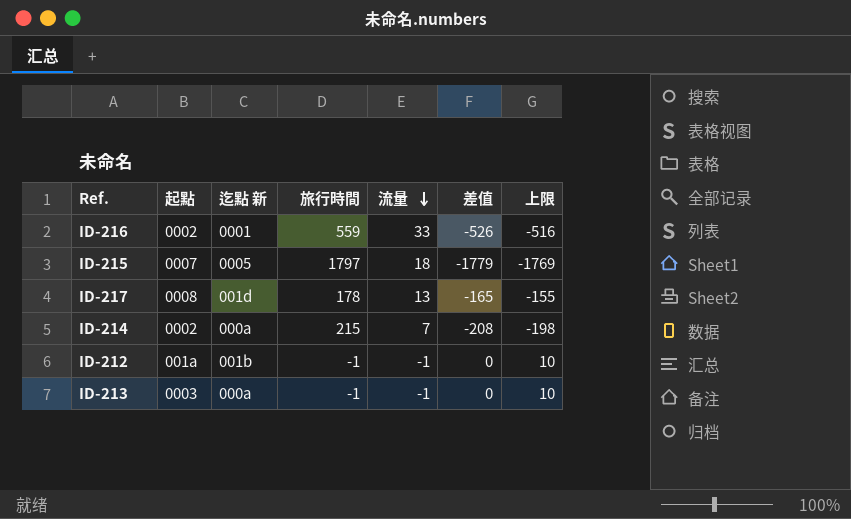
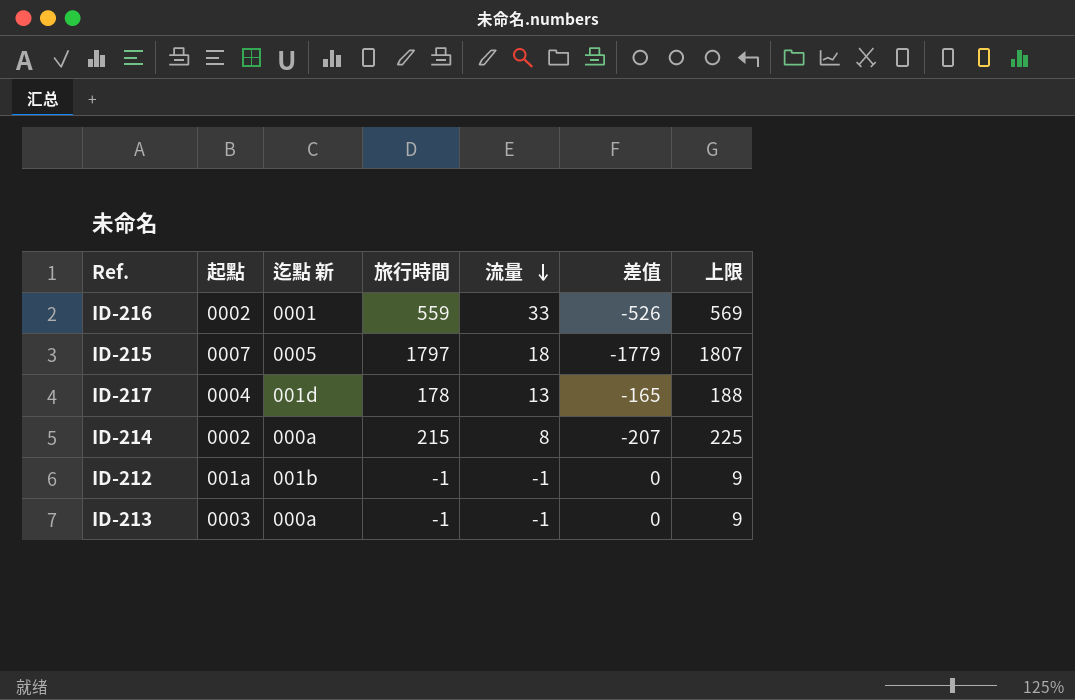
column 上限 | formula: [差值] + 10 -> [旅行時間] + 10
ID-217 | 起點: 0008 -> 0004
ID-214 | 流量: 7 -> 8
ID-214 | 差值: -208 -> -207

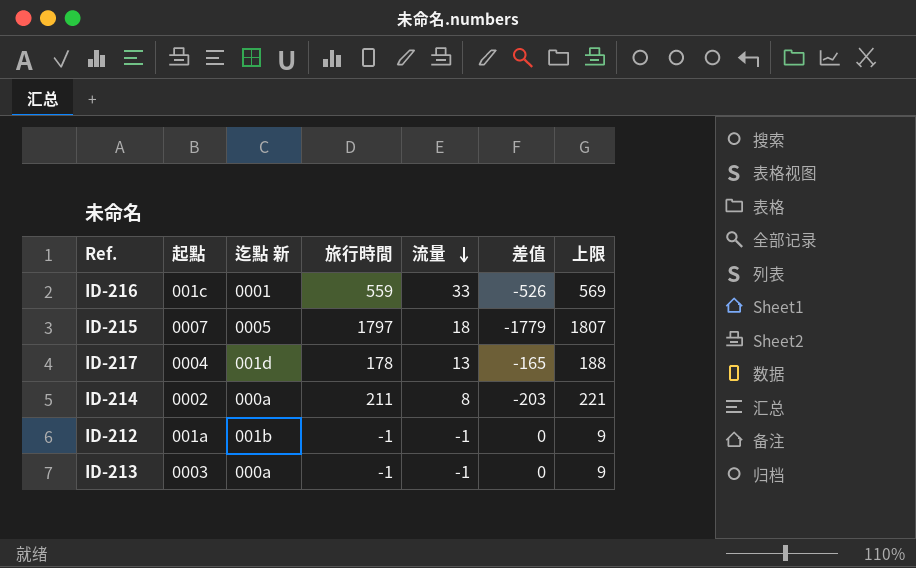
ID-216 | 起點: 0002 -> 001c
ID-214 | 旅行時間: 215 -> 211
ID-214 | 差值: -207 -> -203
ID-214 | 上限: 225 -> 221

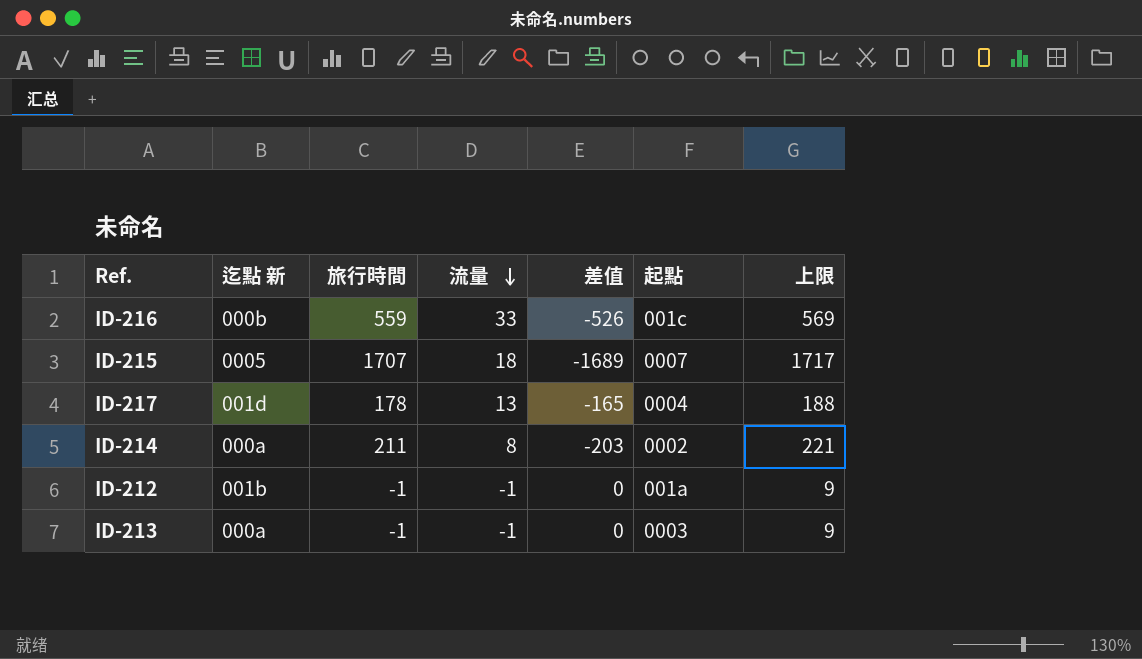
column 起點 | position: 2 -> 6
ID-216 | 迄點 新: 0001 -> 000b
ID-215 | 旅行時間: 1797 -> 1707
ID-215 | 差值: -1779 -> -1689
ID-215 | 上限: 1807 -> 1717

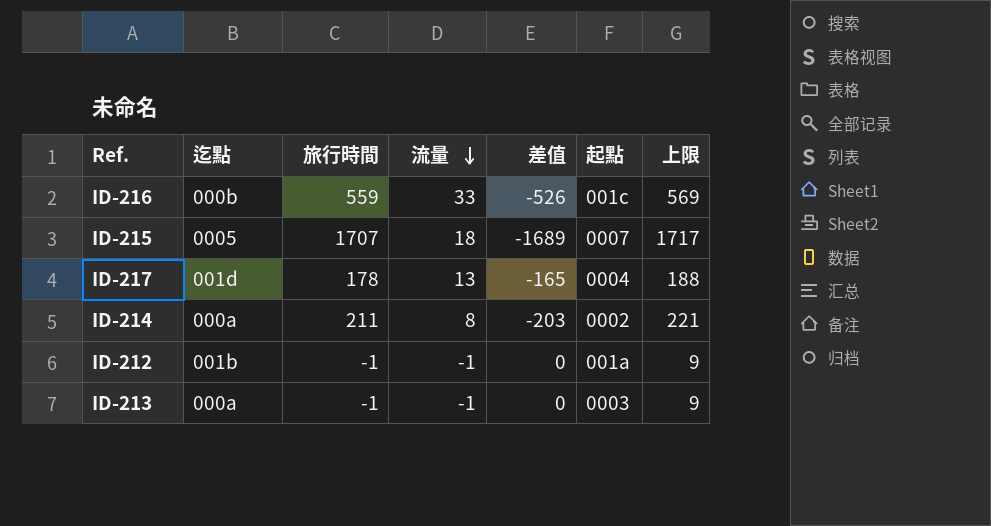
column name: 迄點 新 -> 迄點

